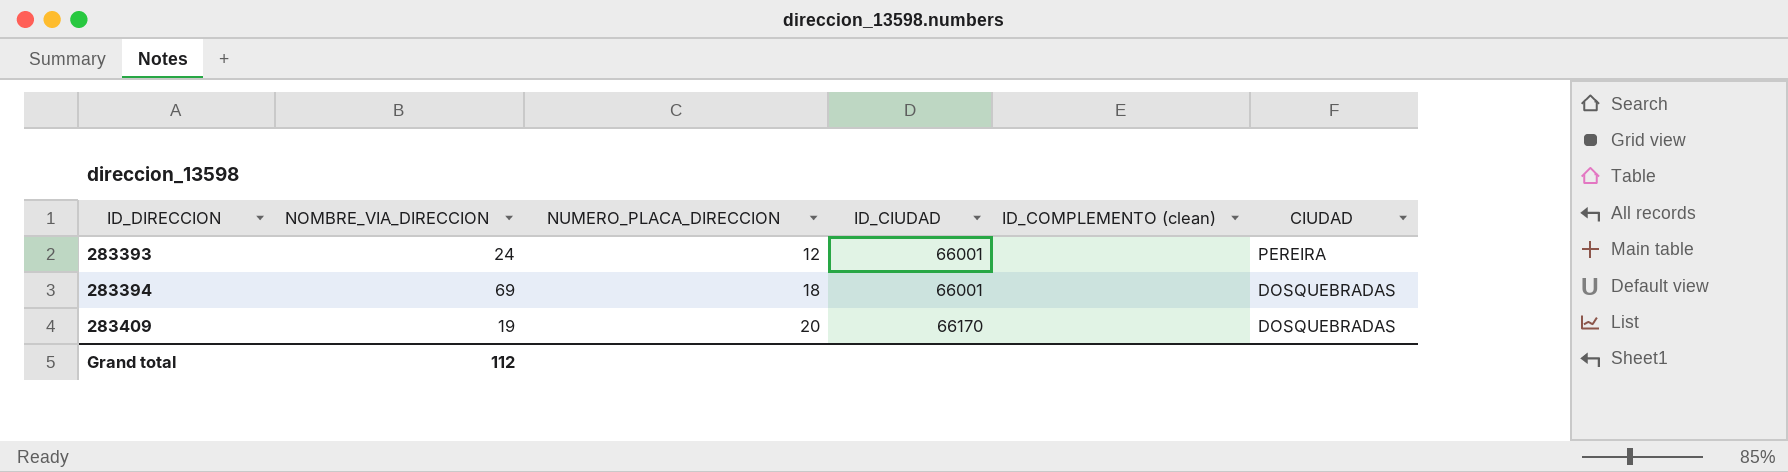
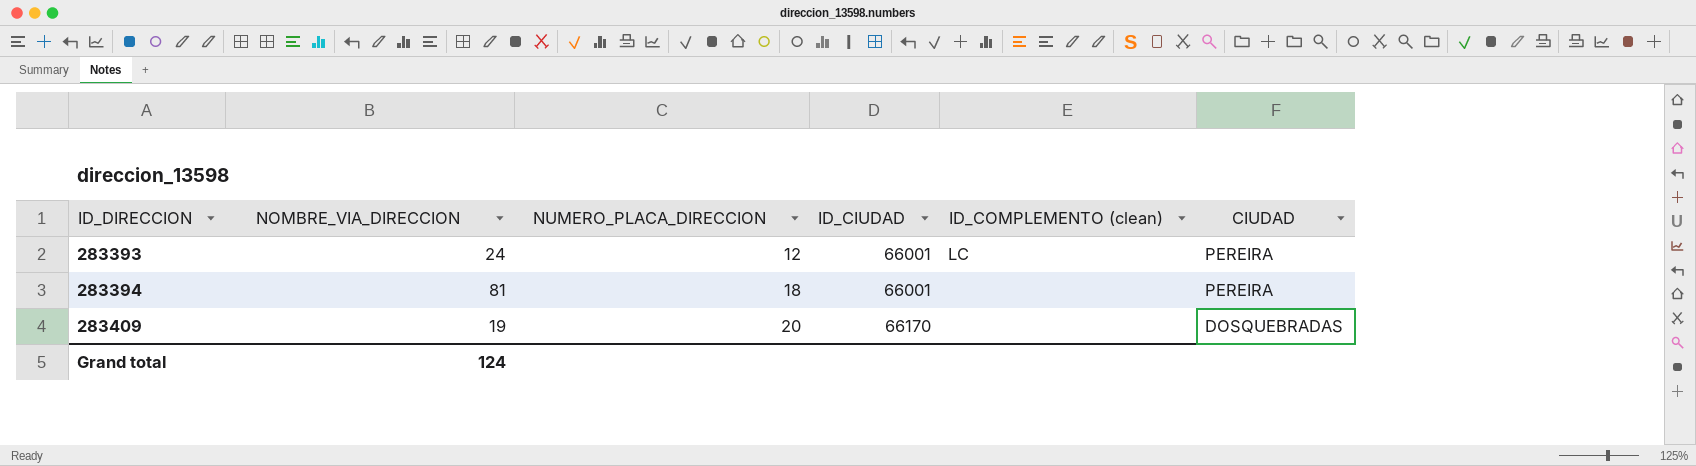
283393 | ID_COMPLEMENTO (clean): none -> LC
283394 | NOMBRE_VIA_DIRECCION: 69 -> 81
283394 | CIUDAD: DOSQUEBRADAS -> PEREIRA
Grand total | NOMBRE_VIA_DIRECCION: 112 -> 124

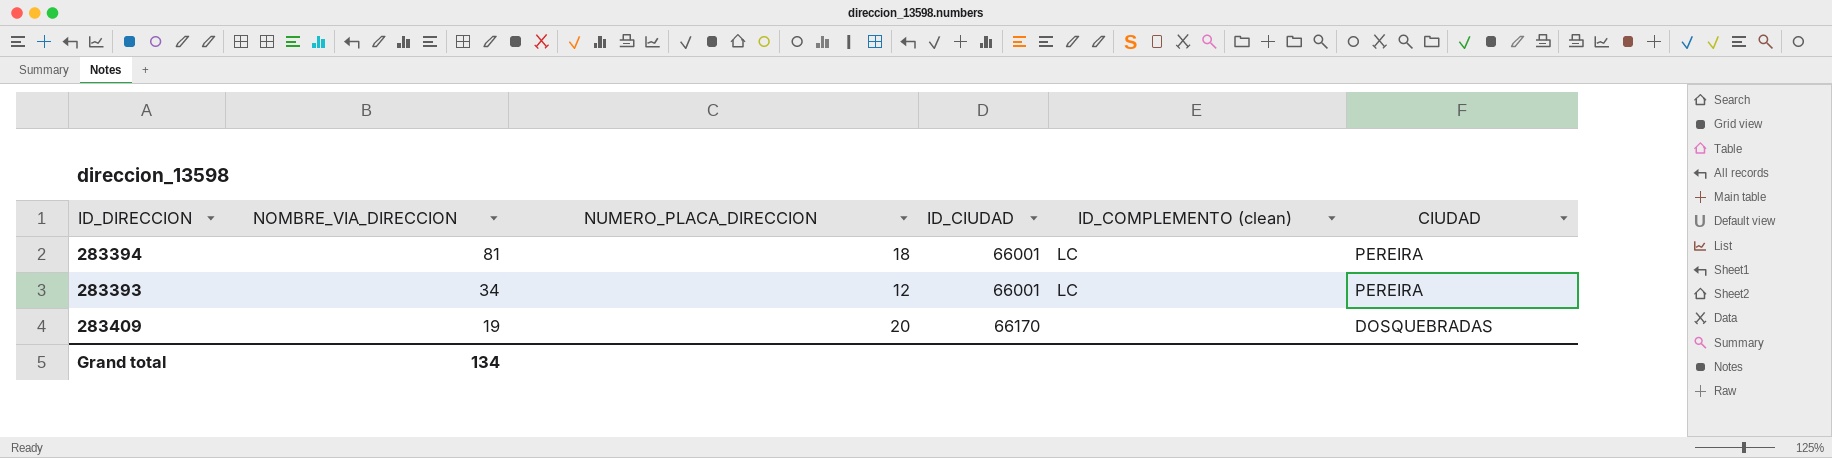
row order: ID_DIRECCION ascending -> NOMBRE_VIA_DIRECCION descending
283394 | ID_COMPLEMENTO (clean): none -> LC
283393 | NOMBRE_VIA_DIRECCION: 24 -> 34
Grand total | NOMBRE_VIA_DIRECCION: 124 -> 134

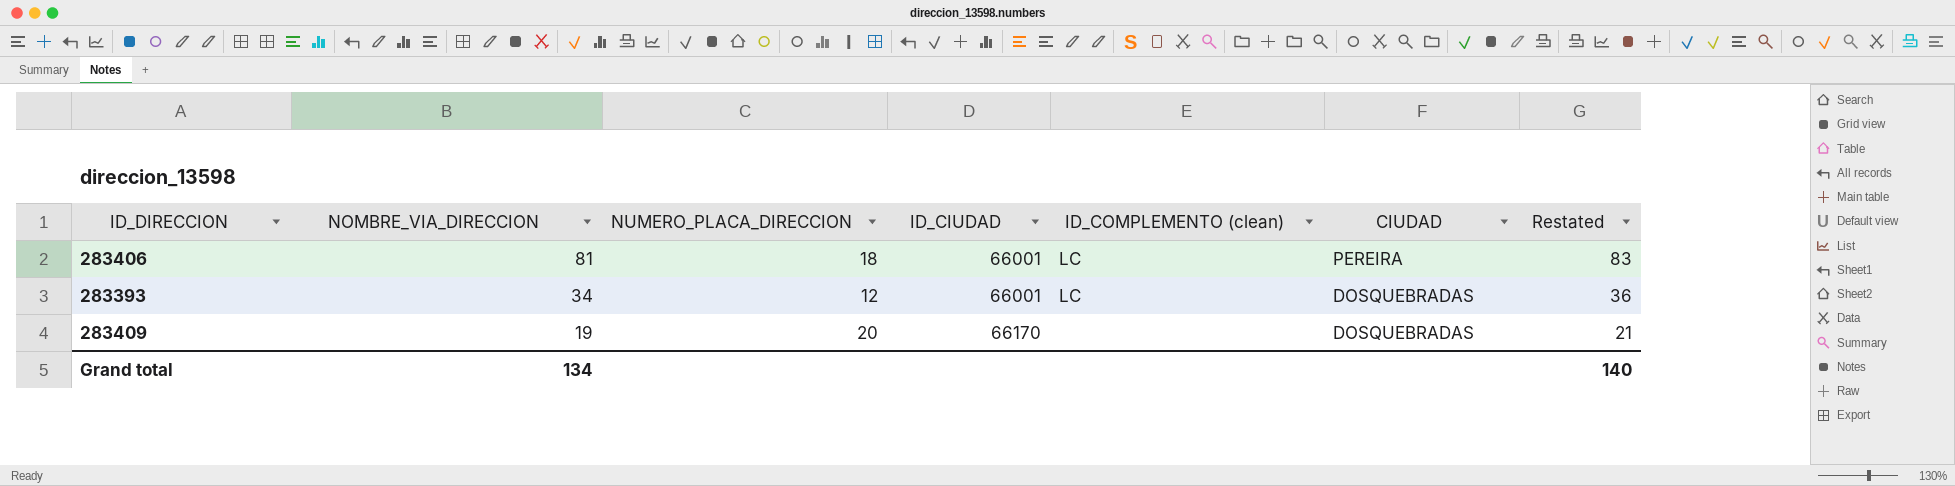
column Restated | formula: none -> [NOMBRE_VIA_DIRECCION] + 2
row 283394: 81 | 18 | 66001 | LC | PEREIRA -> none
row 283406: none -> 81 | 18 | 66001 | LC | PEREIRA | 83
283393 | CIUDAD: PEREIRA -> DOSQUEBRADAS

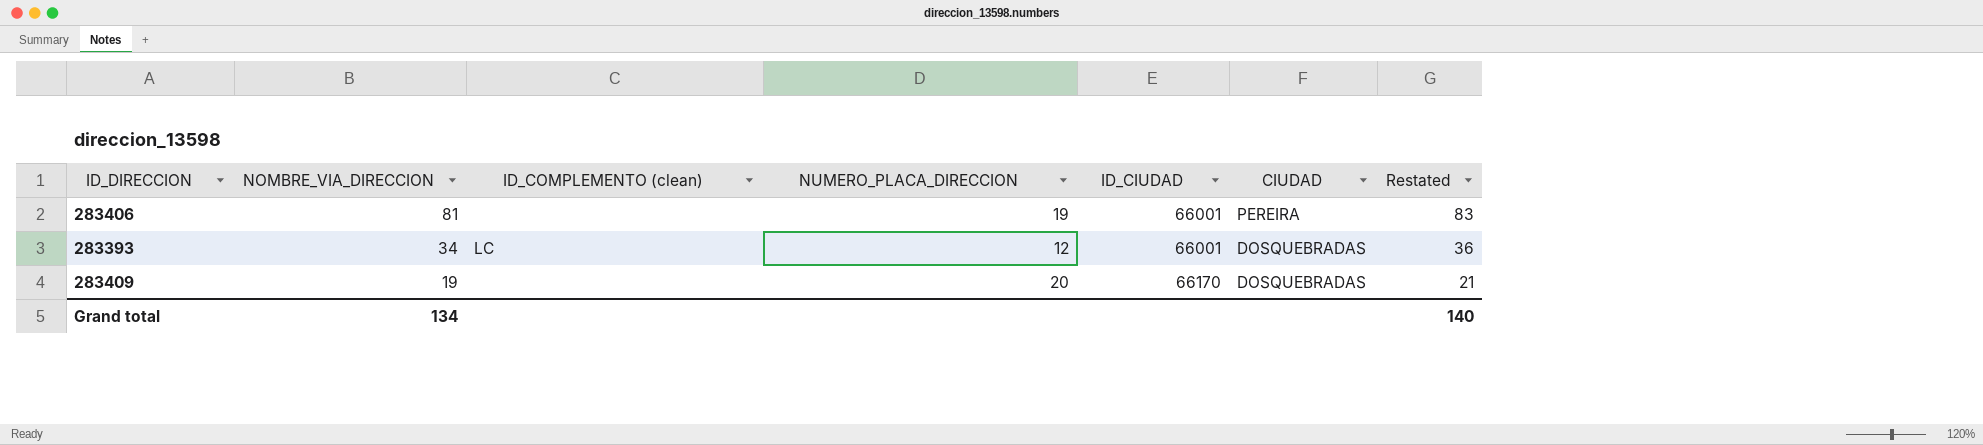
column ID_COMPLEMENTO (clean) | position: 5 -> 3
283406 | ID_COMPLEMENTO (clean): LC -> none
283406 | NUMERO_PLACA_DIRECCION: 18 -> 19

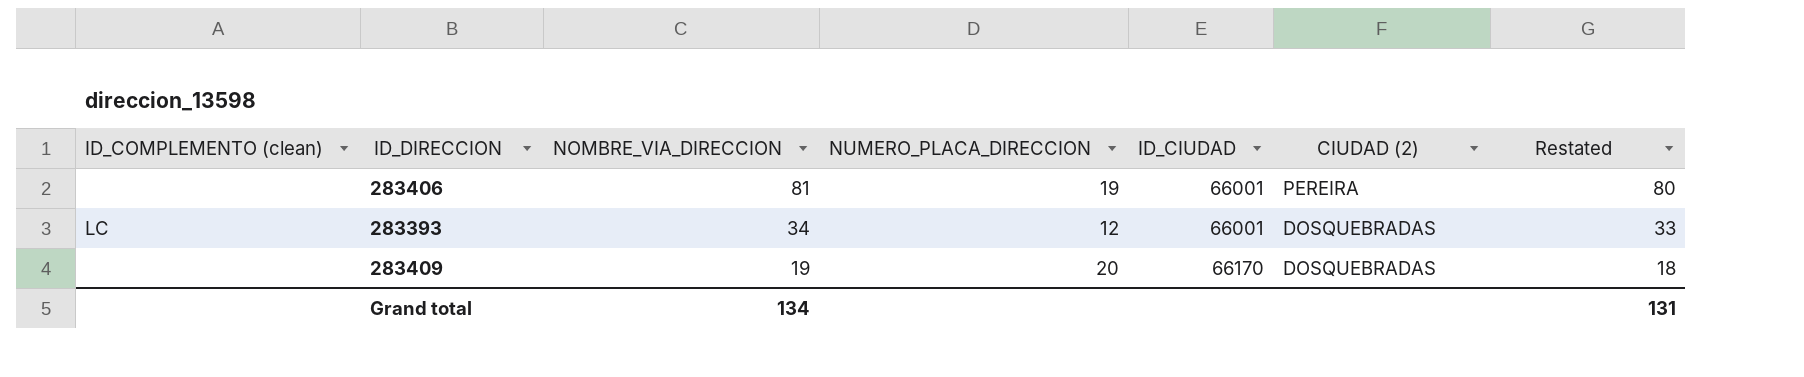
column ID_COMPLEMENTO (clean) | position: 3 -> 1
column name: CIUDAD -> CIUDAD (2)
column Restated | formula: [NOMBRE_VIA_DIRECCION] + 2 -> [NOMBRE_VIA_DIRECCION] - 1
Grand total | Restated: 140 -> 131

